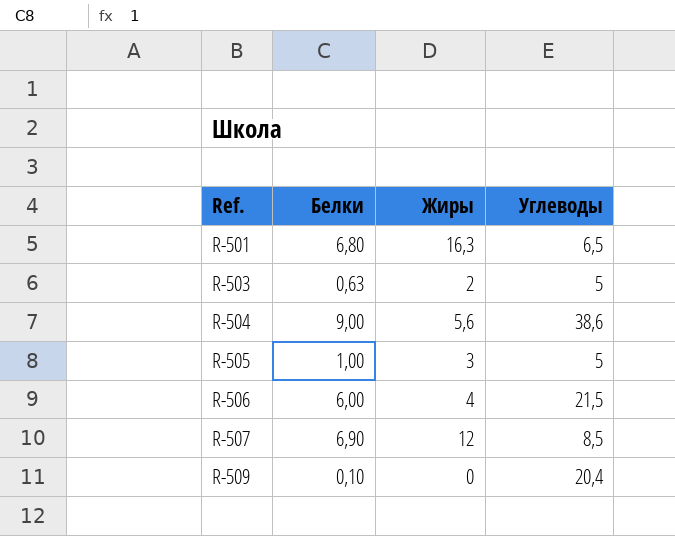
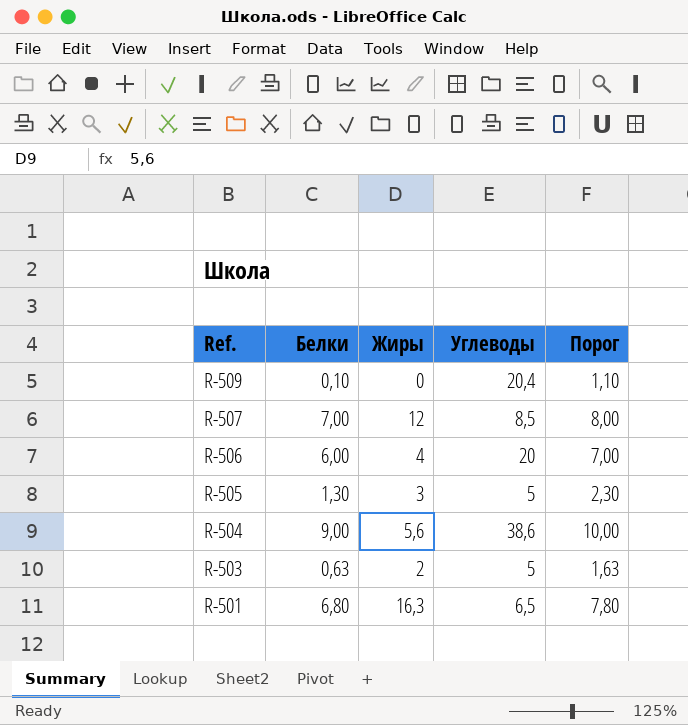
row order: Ref. ascending -> Ref. descending
column Порог | formula: none -> [Белки] + 1
R-507 | Белки: 6,90 -> 7,00
R-506 | Углеводы: 21,5 -> 20
R-505 | Белки: 1,00 -> 1,30

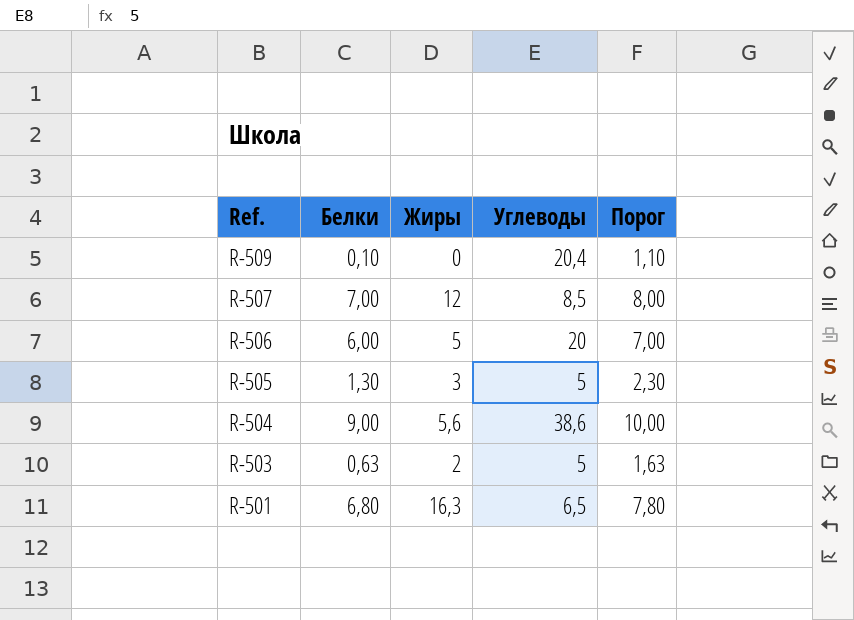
R-506 | Жиры: 4 -> 5

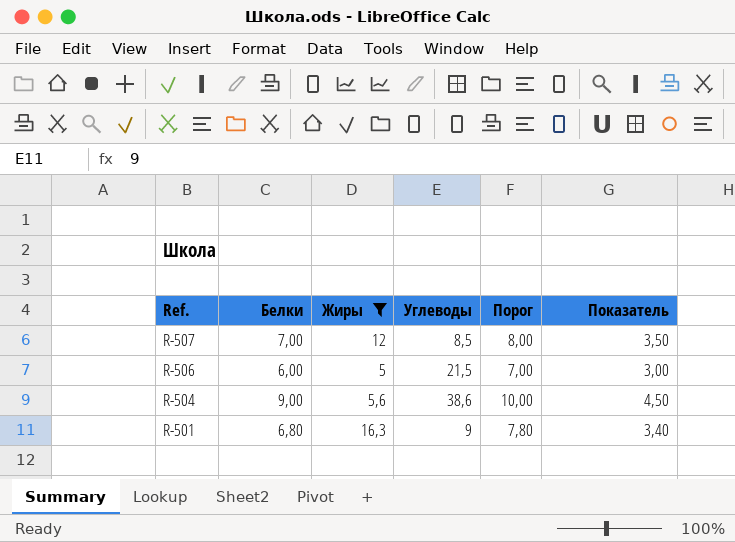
filter: none -> Жиры >= 5
column Показатель | formula: none -> [Белки] * 0,5
R-506 | Углеводы: 20 -> 21,5
R-501 | Углеводы: 6,5 -> 9

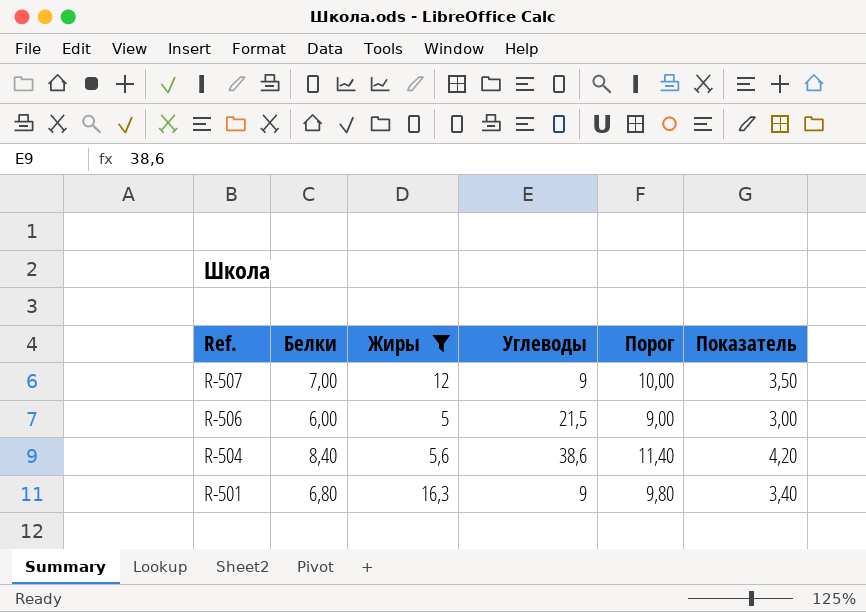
column Порог | formula: [Белки] + 1 -> [Белки] + 3
R-507 | Углеводы: 8,5 -> 9
R-504 | Белки: 9,00 -> 8,40
R-504 | Показатель: 4,50 -> 4,20

